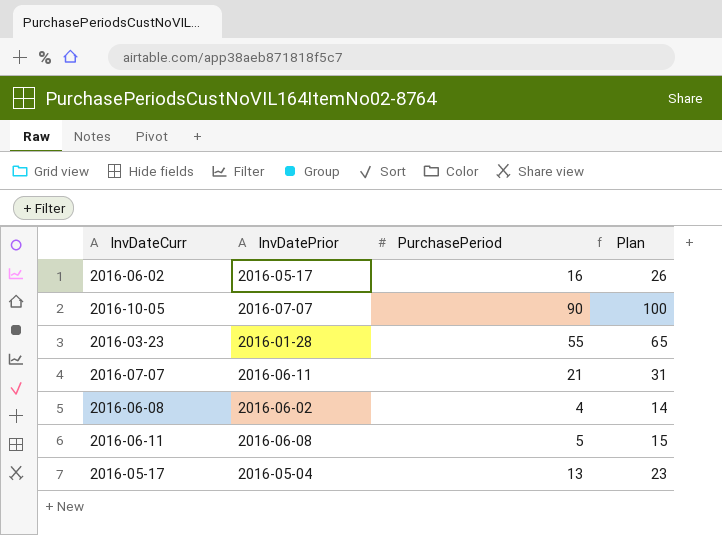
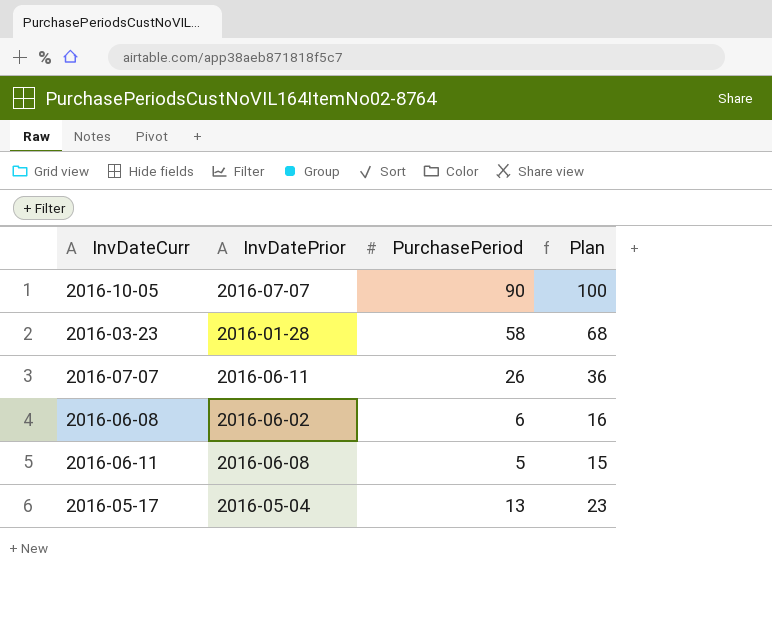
row 2016-06-02: 2016-05-17 | 16 | 26 -> none
2016-03-23 | PurchasePeriod: 55 -> 58
2016-03-23 | Plan: 65 -> 68
2016-07-07 | PurchasePeriod: 21 -> 26
2016-07-07 | Plan: 31 -> 36
2016-06-08 | PurchasePeriod: 4 -> 6
2016-06-08 | Plan: 14 -> 16

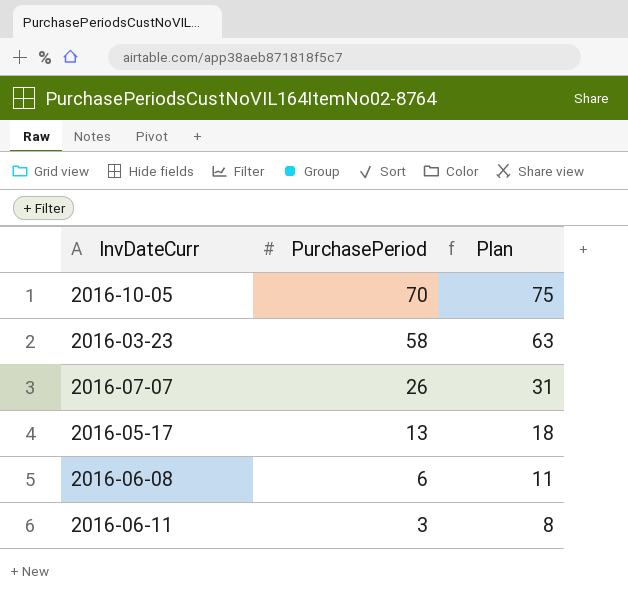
row order: none -> PurchasePeriod descending
column InvDatePrior | position: 2 -> none
column Plan | formula: [PurchasePeriod] + 10 -> [PurchasePeriod] + 5
2016-10-05 | PurchasePeriod: 90 -> 70
2016-06-11 | PurchasePeriod: 5 -> 3

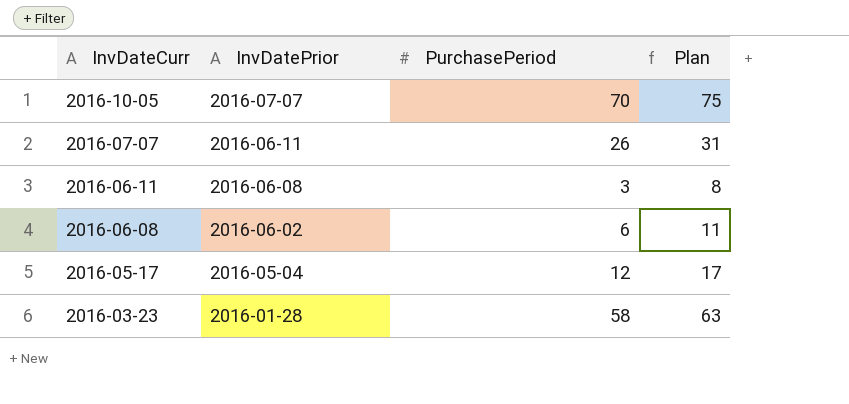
row order: PurchasePeriod descending -> InvDateCurr descending
column InvDatePrior | position: none -> 2
2016-05-17 | PurchasePeriod: 13 -> 12
2016-05-17 | Plan: 18 -> 17

